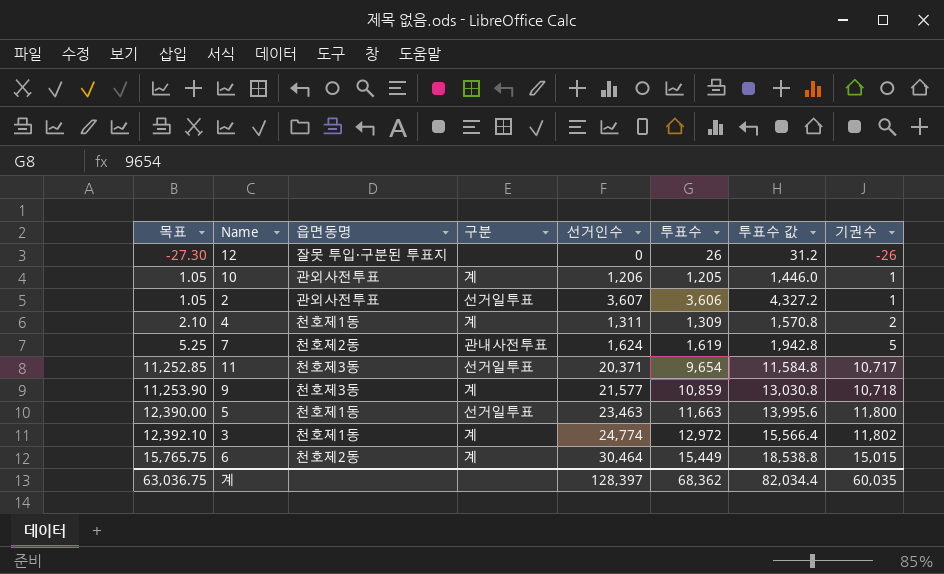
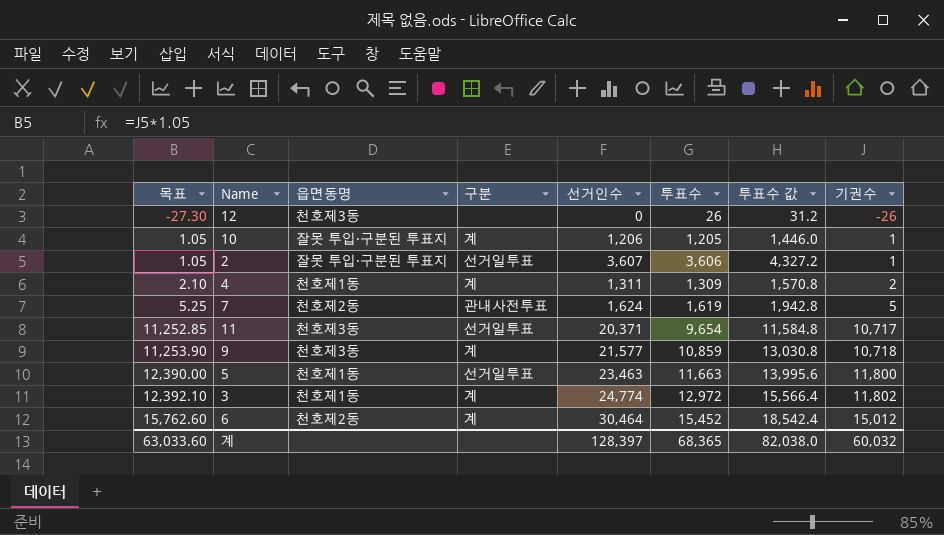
12 | 읍면동명: 잘못 투입·구분된 투표지 -> 천호제3동
10 | 읍면동명: 관외사전투표 -> 잘못 투입·구분된 투표지
2 | 읍면동명: 관외사전투표 -> 잘못 투입·구분된 투표지
6 | 목표: 15,765.75 -> 15,762.60
6 | 투표수: 15,449 -> 15,452
6 | 투표수 값: 18,538.8 -> 18,542.4
6 | 기권수: 15,015 -> 15,012
계 | 목표: 63,036.75 -> 63,033.60
계 | 투표수: 68,362 -> 68,365
계 | 투표수 값: 82,034.4 -> 82,038.0
계 | 기권수: 60,035 -> 60,032

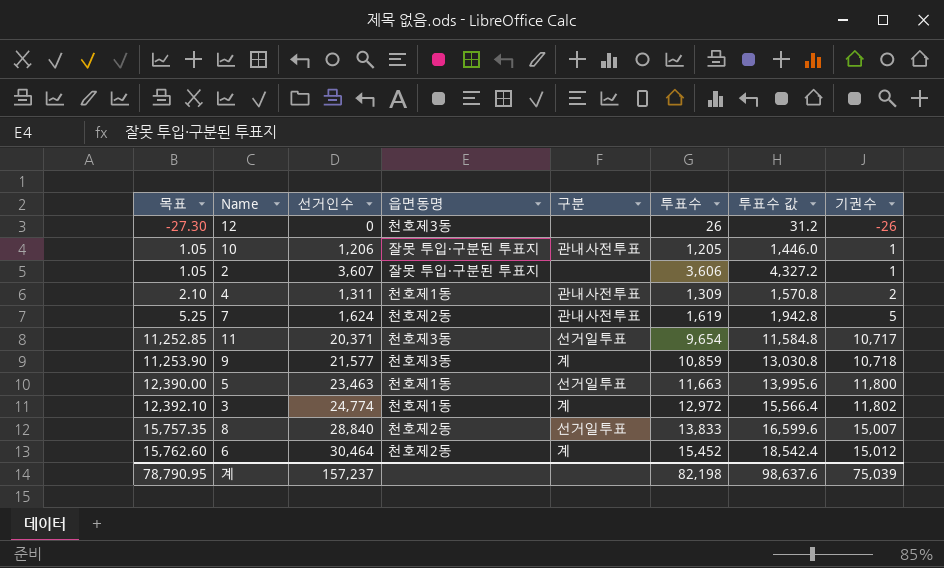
column 선거인수 | position: 5 -> 3
10 | 구분: 계 -> 관내사전투표
2 | 구분: 선거일투표 -> none
4 | 구분: 계 -> 관내사전투표
row 8: none -> 15,757.35 | 28,840 | 천호제2동 | 선거일투표 | 13,833 | 16,599.6 | 15,007
계 | 목표: 63,033.60 -> 78,790.95
계 | 선거인수: 128,397 -> 157,237
계 | 투표수: 68,365 -> 82,198
계 | 투표수 값: 82,038.0 -> 98,637.6
계 | 기권수: 60,032 -> 75,039

